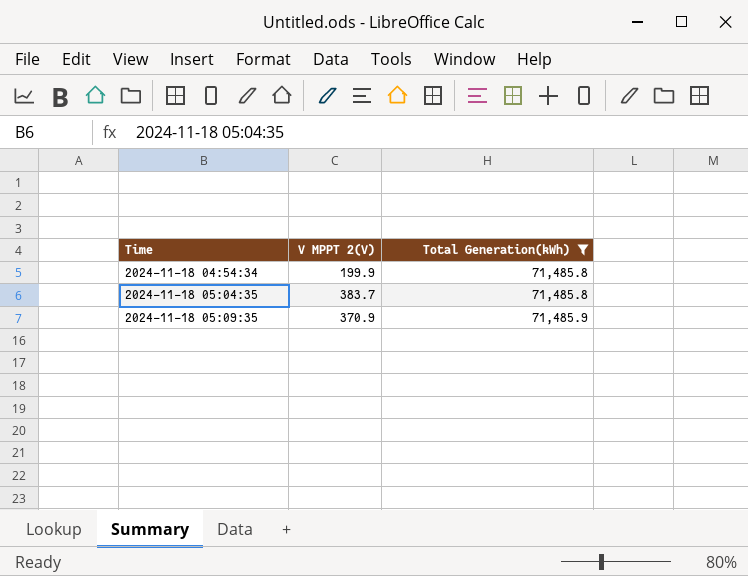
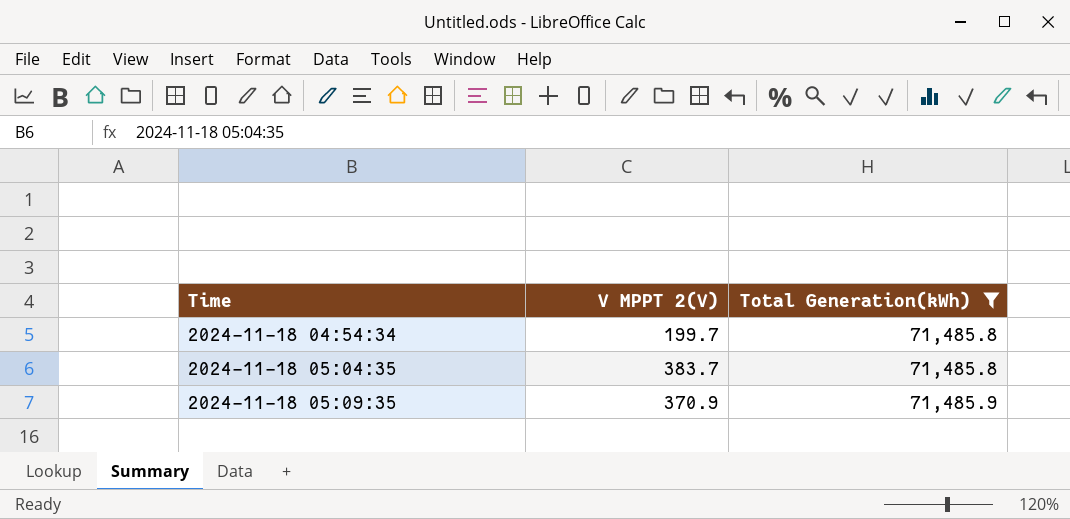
2024-11-18 04:54:34 | V MPPT 2(V): 199.9 -> 199.7

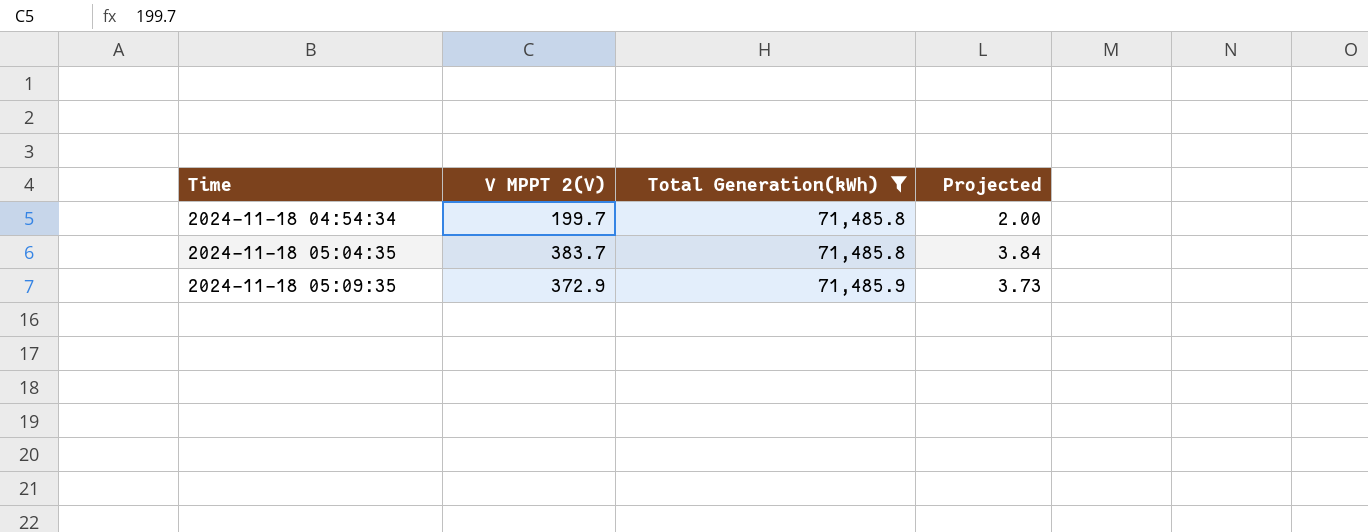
column Projected | formula: none -> [V MPPT 2(V)] * 0.01
2024-11-18 05:09:35 | V MPPT 2(V): 370.9 -> 372.9

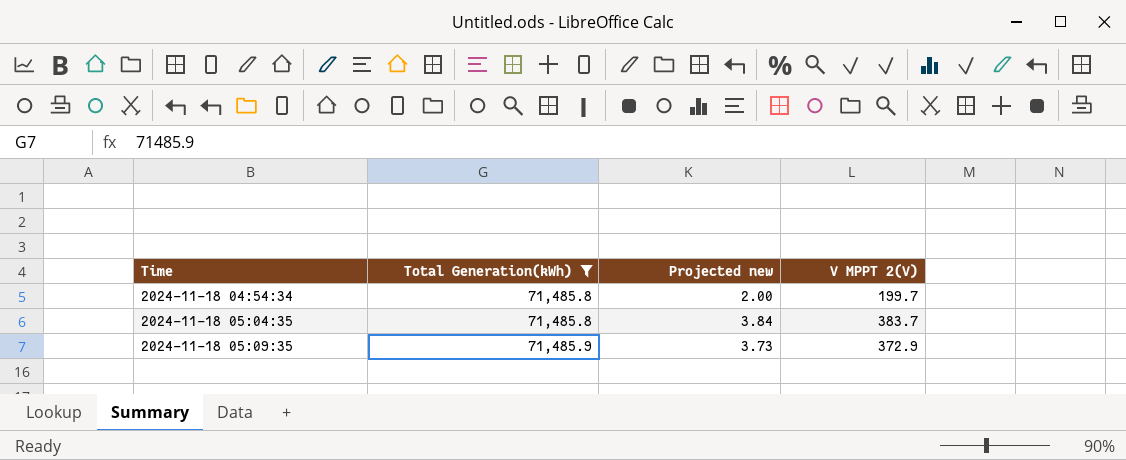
column name: Projected -> Projected new
column V MPPT 2(V) | position: 2 -> 4

